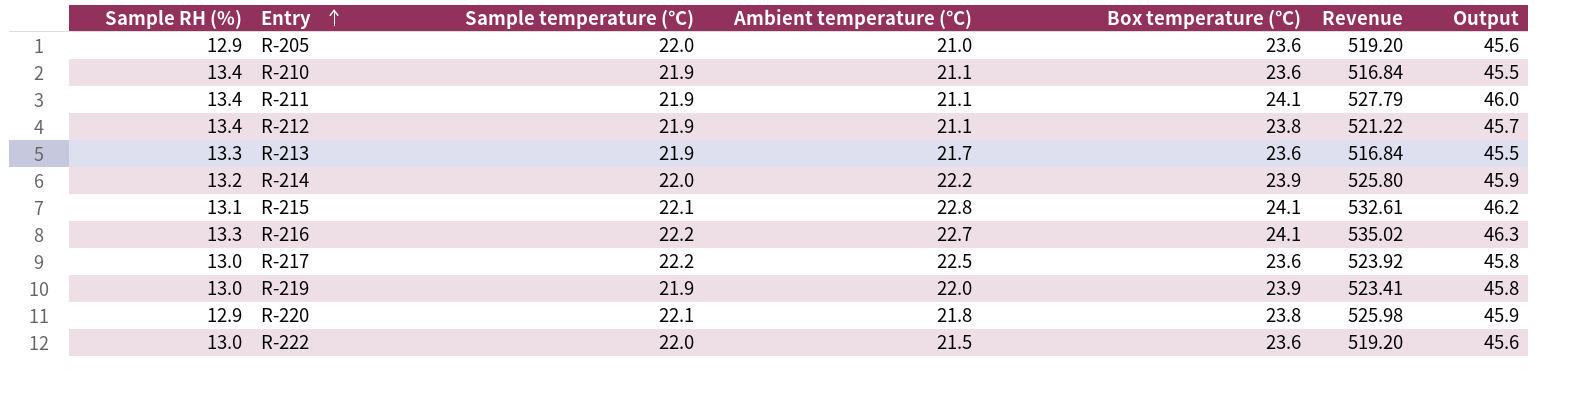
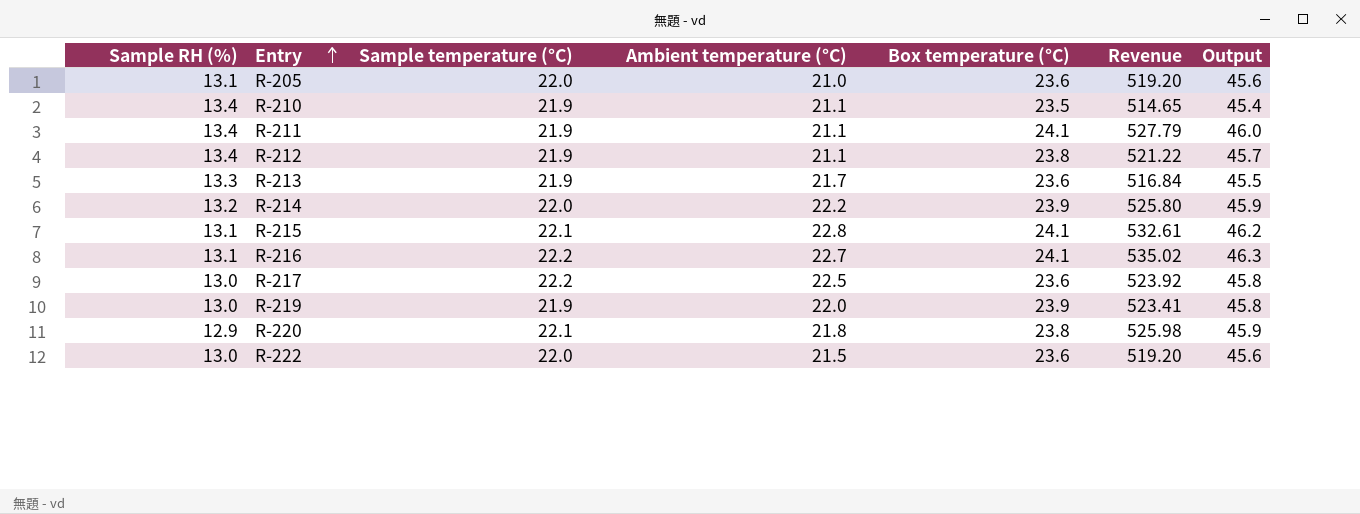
R-205 | Sample RH (%): 12.9 -> 13.1
R-210 | Box temperature (°C): 23.6 -> 23.5
R-210 | Revenue: 516.84 -> 514.65
R-210 | Output: 45.5 -> 45.4
R-216 | Sample RH (%): 13.3 -> 13.1

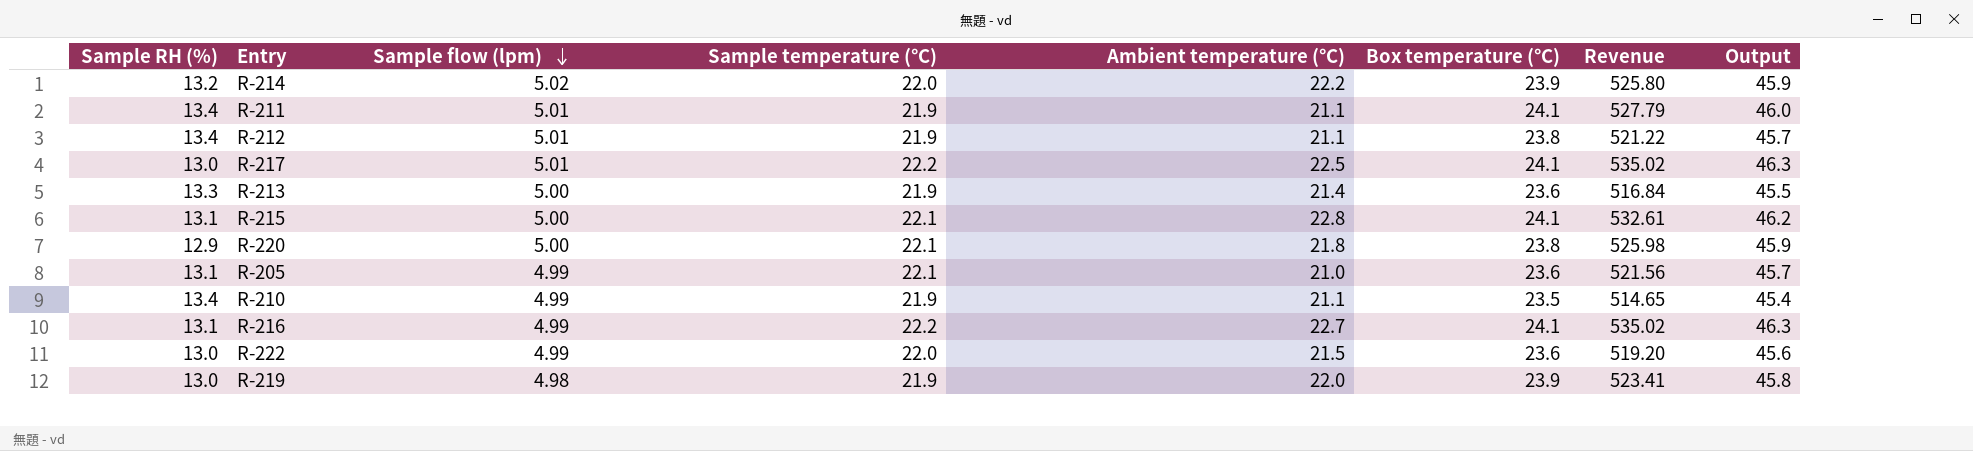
row order: Entry ascending -> Sample flow (lpm) descending
column Sample flow (lpm) | position: none -> 3
R-217 | Box temperature (°C): 23.6 -> 24.1
R-217 | Revenue: 523.92 -> 535.02
R-217 | Output: 45.8 -> 46.3
R-213 | Ambient temperature (°C): 21.7 -> 21.4
R-205 | Sample temperature (°C): 22.0 -> 22.1
R-205 | Revenue: 519.20 -> 521.56
R-205 | Output: 45.6 -> 45.7

